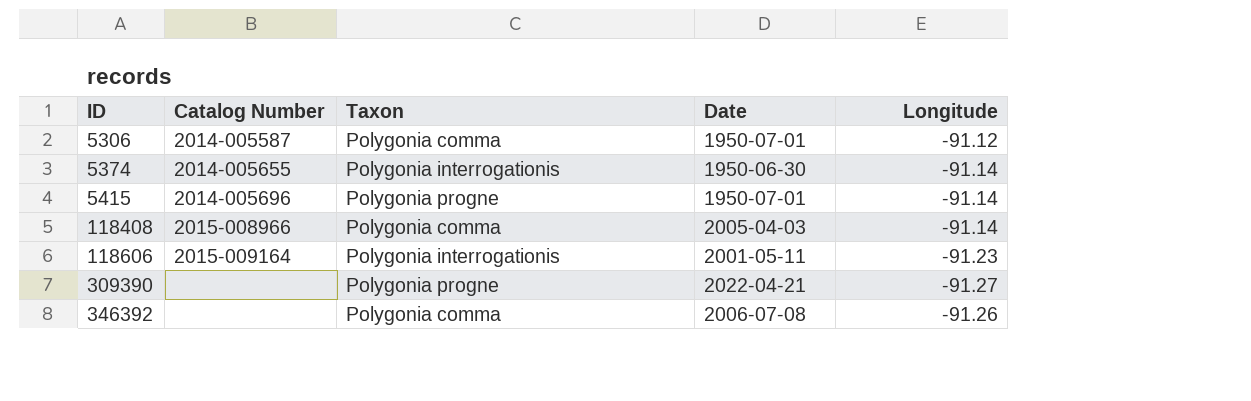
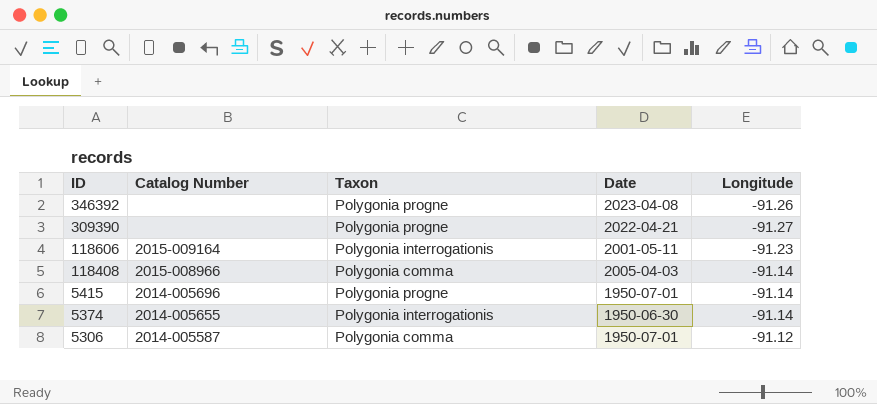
row order: ID ascending -> ID descending
346392 | Taxon: Polygonia comma -> Polygonia progne
346392 | Date: 2006-07-08 -> 2023-04-08

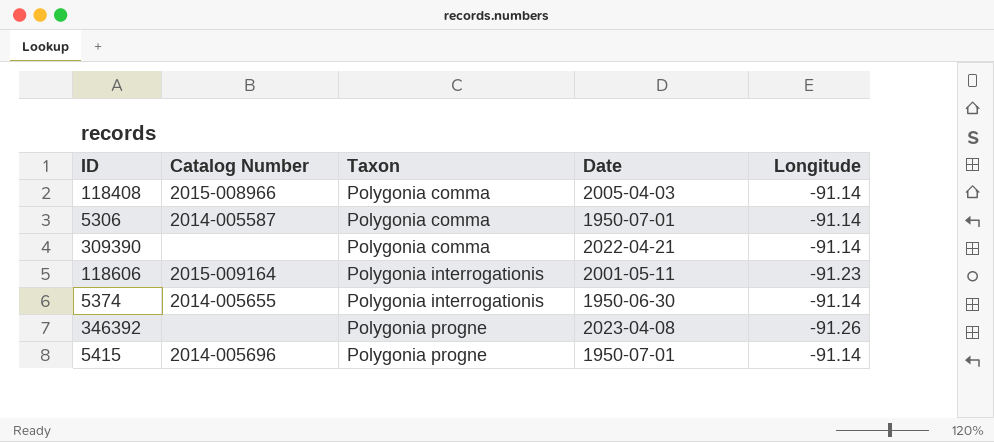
row order: ID descending -> Taxon ascending
5306 | Longitude: -91.12 -> -91.14
309390 | Taxon: Polygonia progne -> Polygonia comma
309390 | Longitude: -91.27 -> -91.14

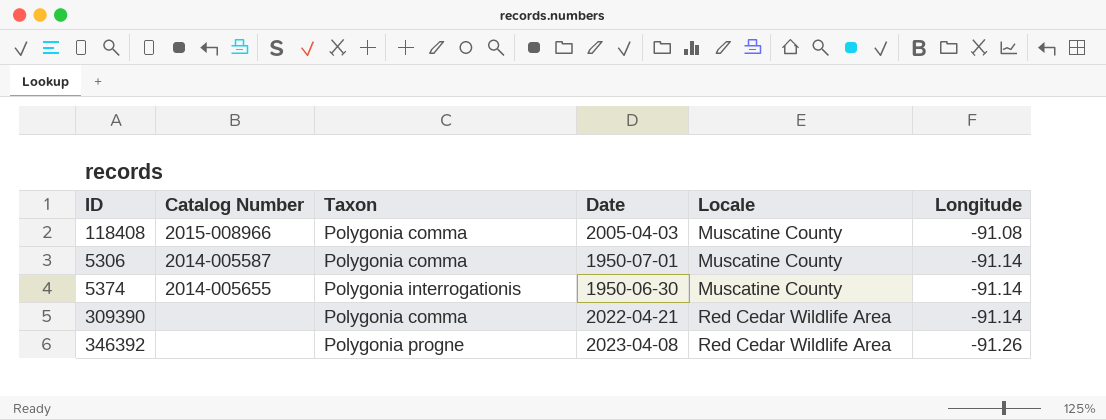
row order: Taxon ascending -> Locale ascending
column Locale | position: none -> 5
row 118606: 2015-009164 | Polygonia interrogationis | 2001-05-11 | -91.23 -> none
row 5415: 2014-005696 | Polygonia progne | 1950-07-01 | -91.14 -> none
118408 | Longitude: -91.14 -> -91.08

